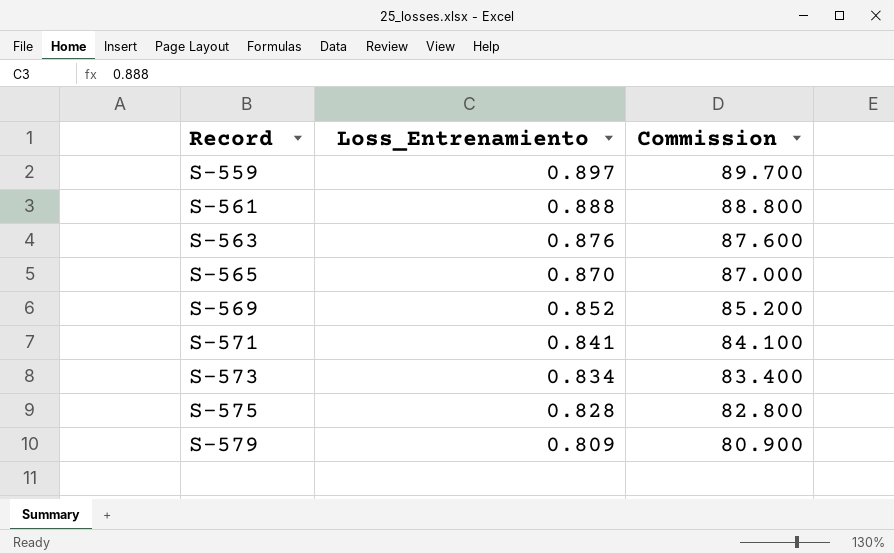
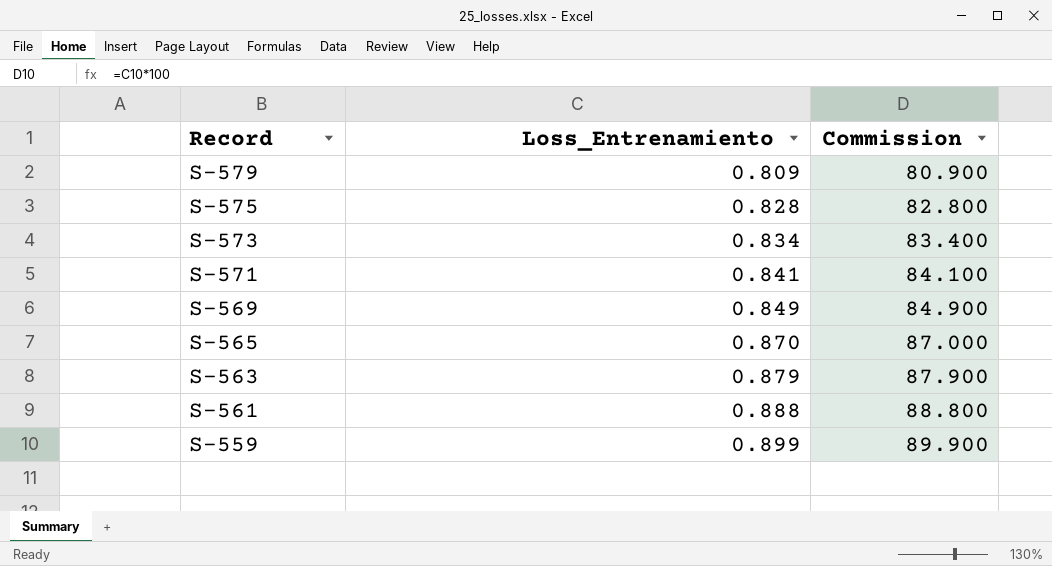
row order: Record ascending -> Record descending
S-569 | Loss_Entrenamiento: 0.852 -> 0.849
S-569 | Commission: 85.200 -> 84.900
S-563 | Loss_Entrenamiento: 0.876 -> 0.879
S-563 | Commission: 87.600 -> 87.900
S-559 | Loss_Entrenamiento: 0.897 -> 0.899
S-559 | Commission: 89.700 -> 89.900

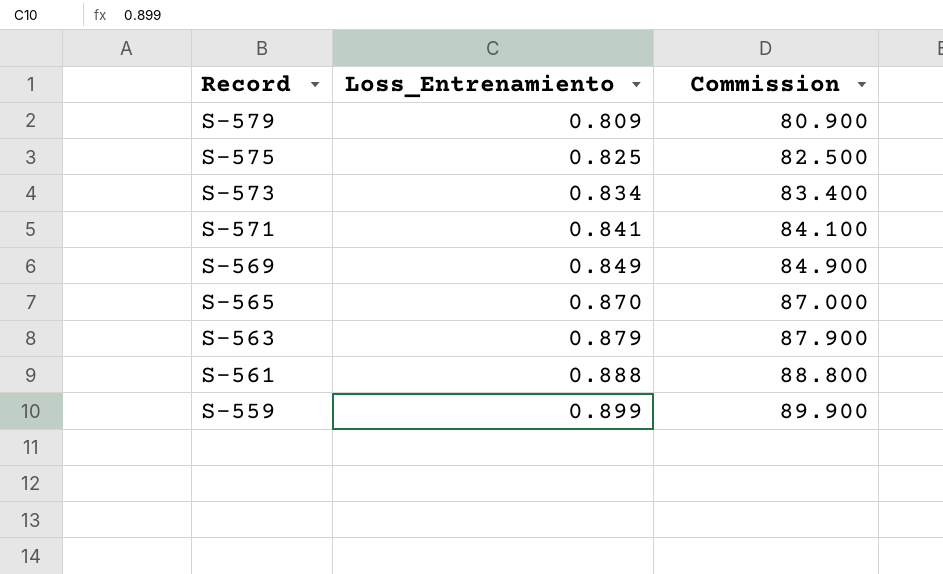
S-575 | Loss_Entrenamiento: 0.828 -> 0.825
S-575 | Commission: 82.800 -> 82.500

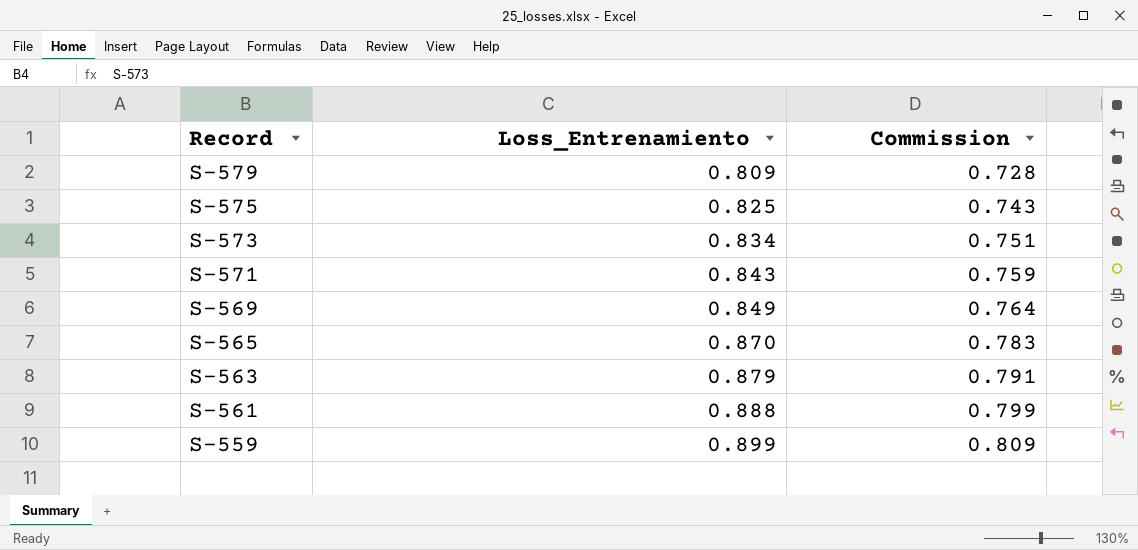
column Commission | formula: [Loss_Entrenamiento] * 100 -> [Loss_Entrenamiento] * 0.9
S-571 | Loss_Entrenamiento: 0.841 -> 0.843

